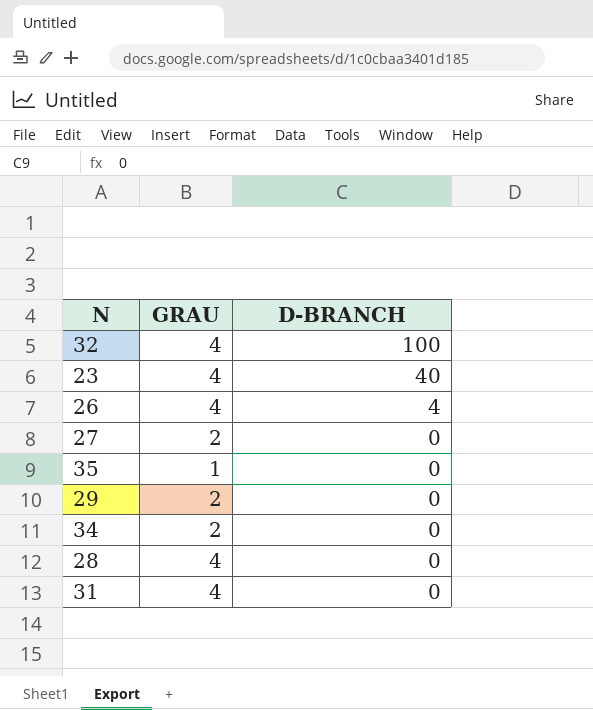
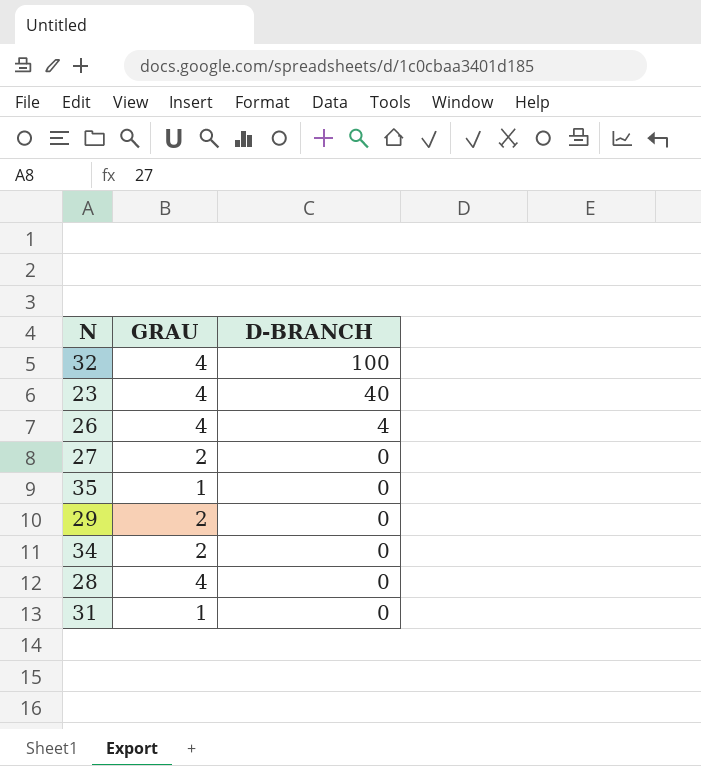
31 | GRAU: 4 -> 1

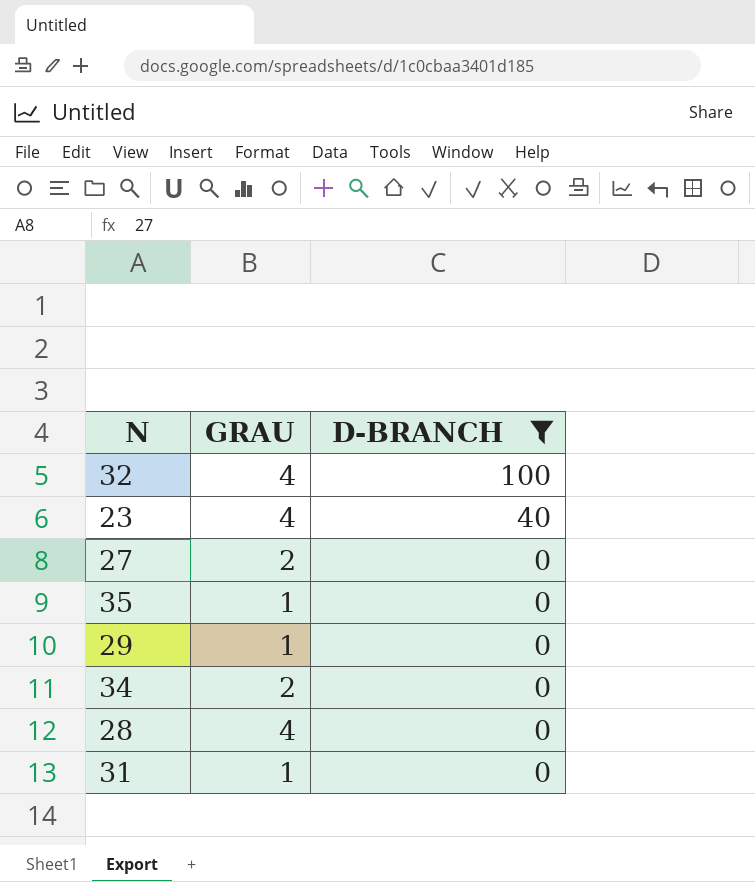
filter: none -> D-BRANCH != 4
29 | GRAU: 2 -> 1

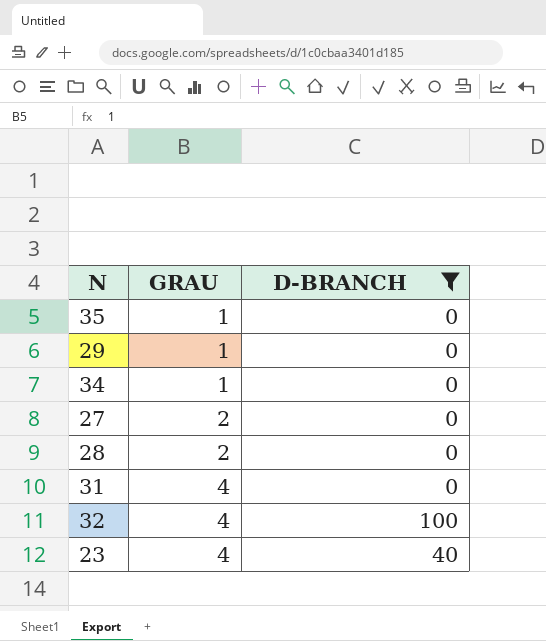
row order: D-BRANCH descending -> GRAU ascending
34 | GRAU: 2 -> 1
28 | GRAU: 4 -> 2
31 | GRAU: 1 -> 4

